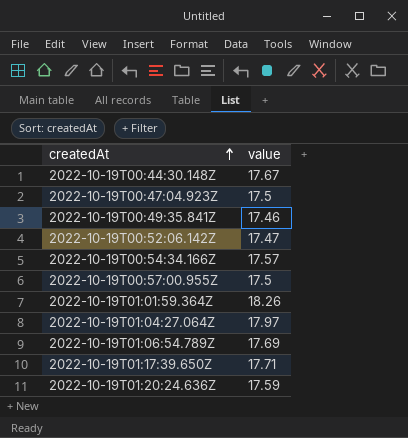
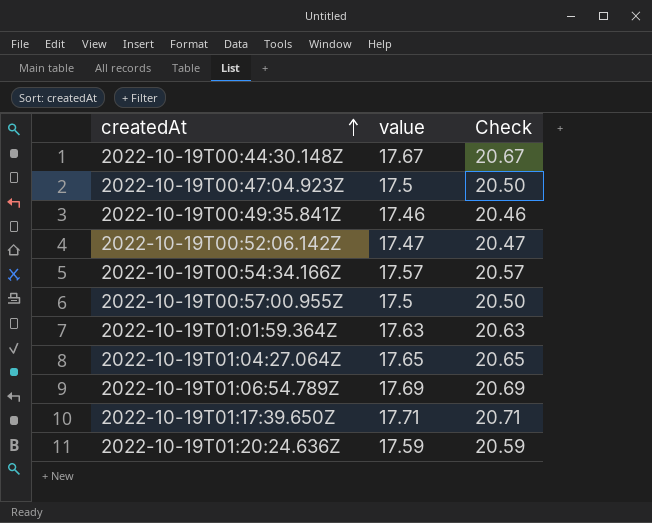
column Check | formula: none -> [value] + 3
2022-10-19T01:01:59.364Z | value: 18.26 -> 17.63
2022-10-19T01:04:27.064Z | value: 17.97 -> 17.65

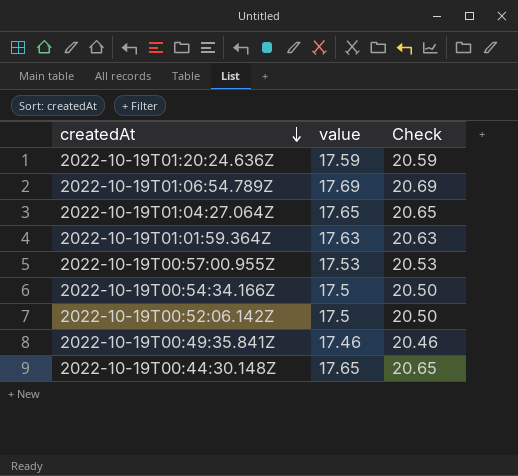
row order: createdAt ascending -> createdAt descending
row 2022-10-19T00:47:04.923Z: 17.5 | 20.50 -> none
row 2022-10-19T01:17:39.650Z: 17.71 | 20.71 -> none
2022-10-19T00:57:00.955Z | value: 17.5 -> 17.53
2022-10-19T00:57:00.955Z | Check: 20.50 -> 20.53
2022-10-19T00:54:34.166Z | value: 17.57 -> 17.5
2022-10-19T00:54:34.166Z | Check: 20.57 -> 20.50
2022-10-19T00:52:06.142Z | value: 17.47 -> 17.5
2022-10-19T00:52:06.142Z | Check: 20.47 -> 20.50
2022-10-19T00:44:30.148Z | value: 17.67 -> 17.65
2022-10-19T00:44:30.148Z | Check: 20.67 -> 20.65

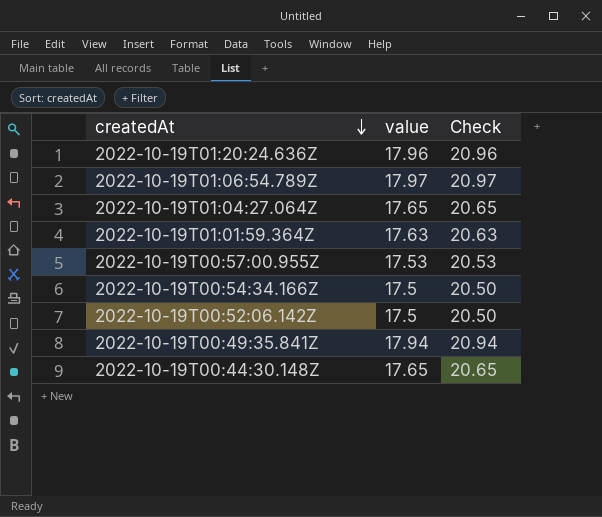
2022-10-19T01:20:24.636Z | value: 17.59 -> 17.96
2022-10-19T01:20:24.636Z | Check: 20.59 -> 20.96
2022-10-19T01:06:54.789Z | value: 17.69 -> 17.97
2022-10-19T01:06:54.789Z | Check: 20.69 -> 20.97
2022-10-19T00:49:35.841Z | value: 17.46 -> 17.94
2022-10-19T00:49:35.841Z | Check: 20.46 -> 20.94

